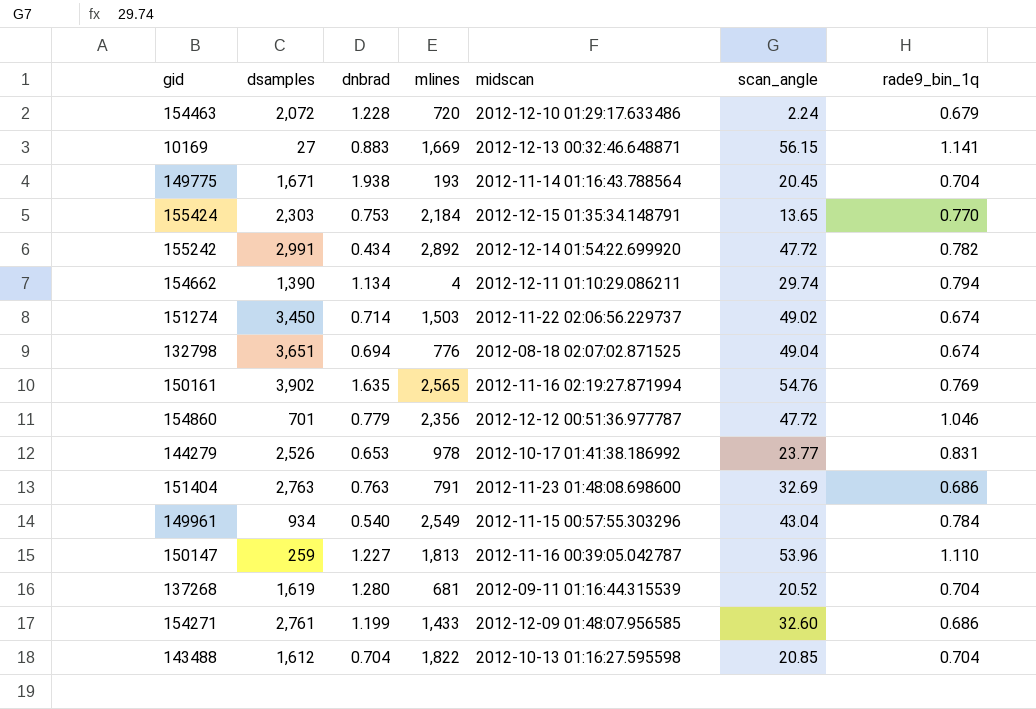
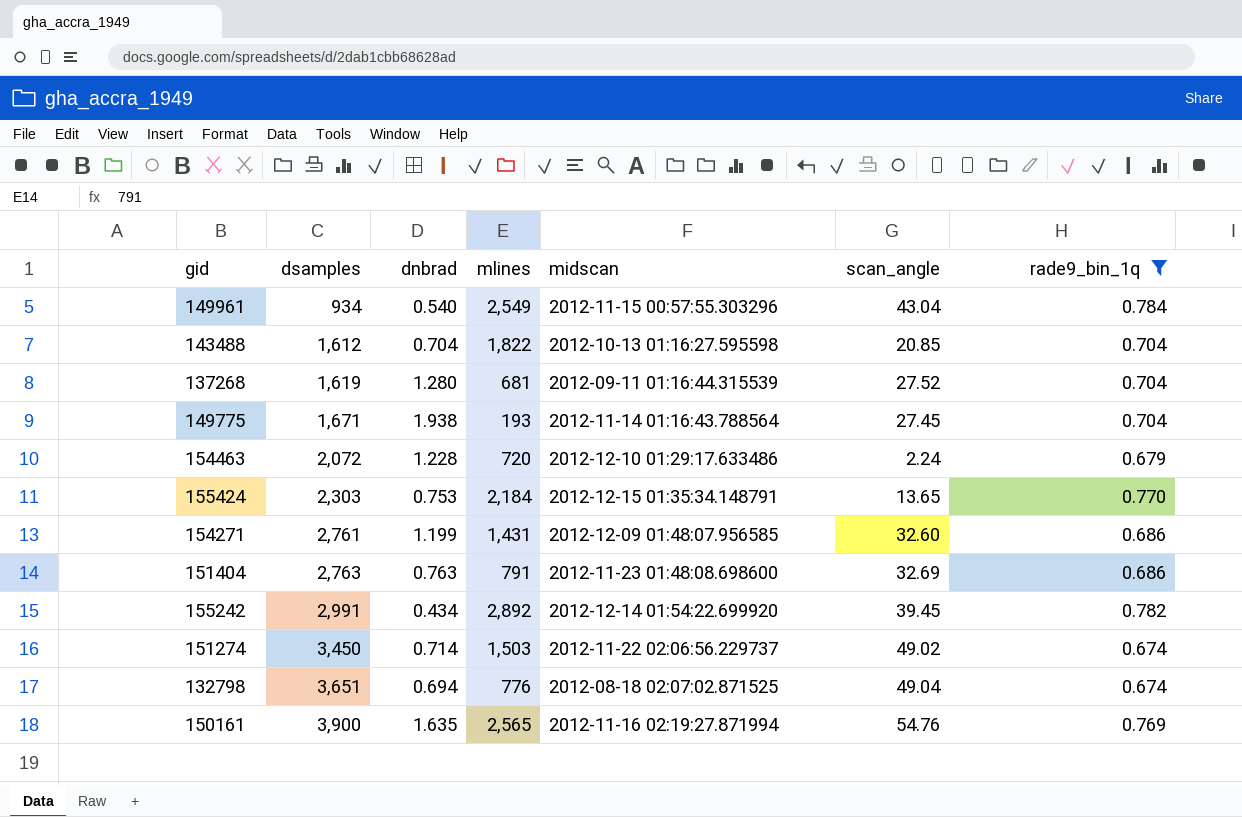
filter: none -> rade9_bin_1q <= 0.784
row order: none -> dsamples ascending
137268 | scan_angle: 20.52 -> 27.52
149775 | scan_angle: 20.45 -> 27.45
154271 | mlines: 1,433 -> 1,431
155242 | scan_angle: 47.72 -> 39.45
150161 | dsamples: 3,902 -> 3,900

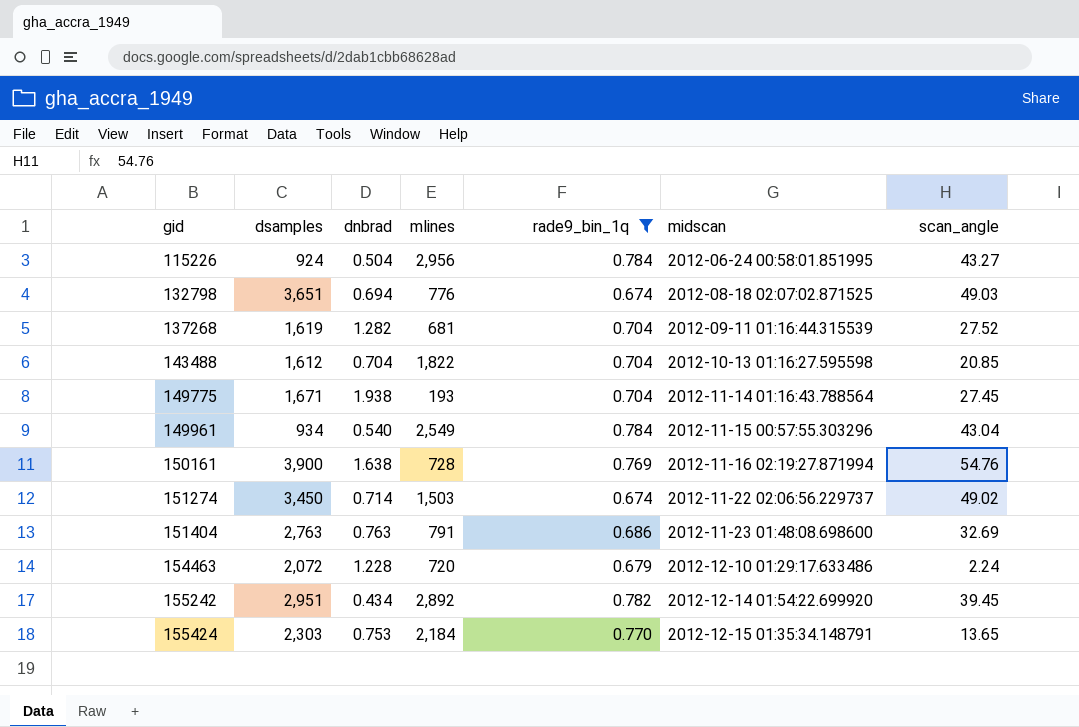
row order: dsamples ascending -> gid ascending
column rade9_bin_1q | position: 7 -> 5
row 154271: 2,761 | 1.199 | 1,431 | 2012-12-09 01:48:07.956585 | 32.60 | 0.686 -> none
row 115226: none -> 924 | 0.504 | 2,956 | 0.784 | 2012-06-24 00:58:01.851995 | 43.27
132798 | scan_angle: 49.04 -> 49.03
137268 | dnbrad: 1.280 -> 1.282
150161 | dnbrad: 1.635 -> 1.638
150161 | mlines: 2,565 -> 728
155242 | dsamples: 2,991 -> 2,951

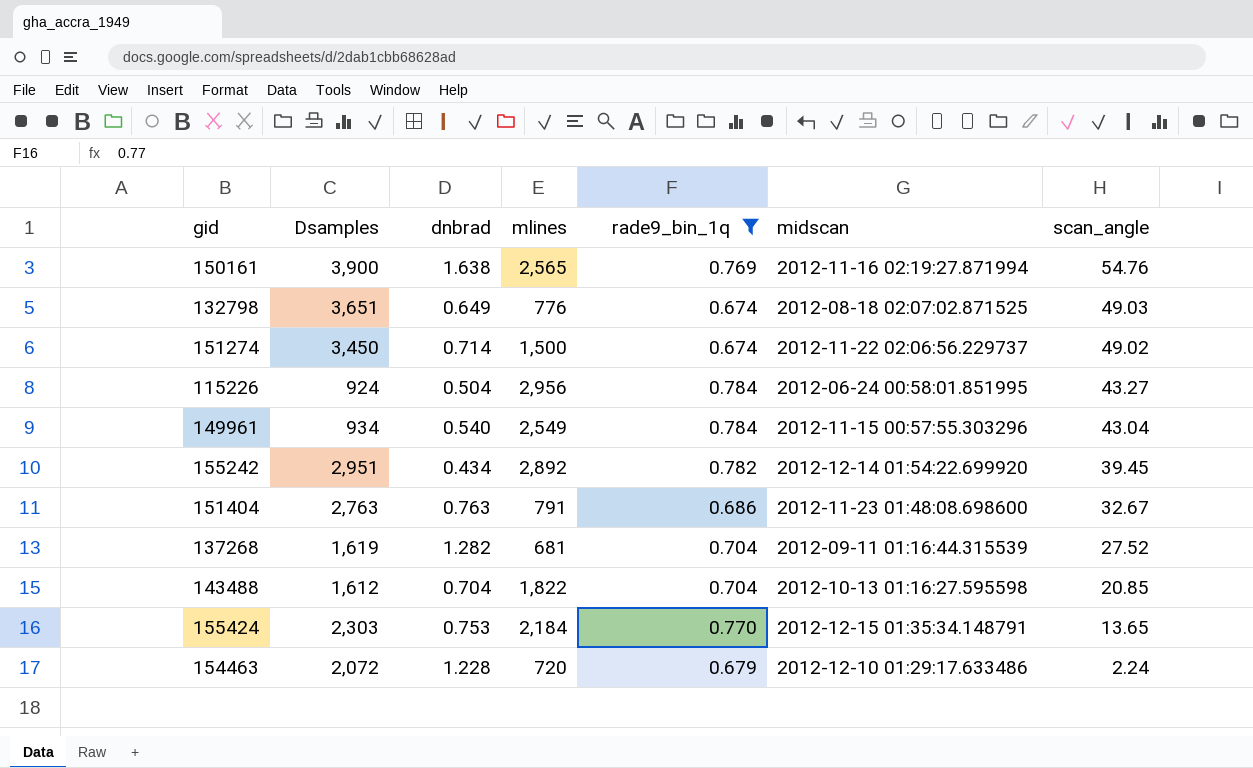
row order: gid ascending -> scan_angle descending
column name: dsamples -> Dsamples
row 149775: 1,671 | 1.938 | 193 | 0.704 | 2012-11-14 01:16:43.788564 | 27.45 -> none
150161 | mlines: 728 -> 2,565
132798 | dnbrad: 0.694 -> 0.649
151274 | mlines: 1,503 -> 1,500
151404 | scan_angle: 32.69 -> 32.67

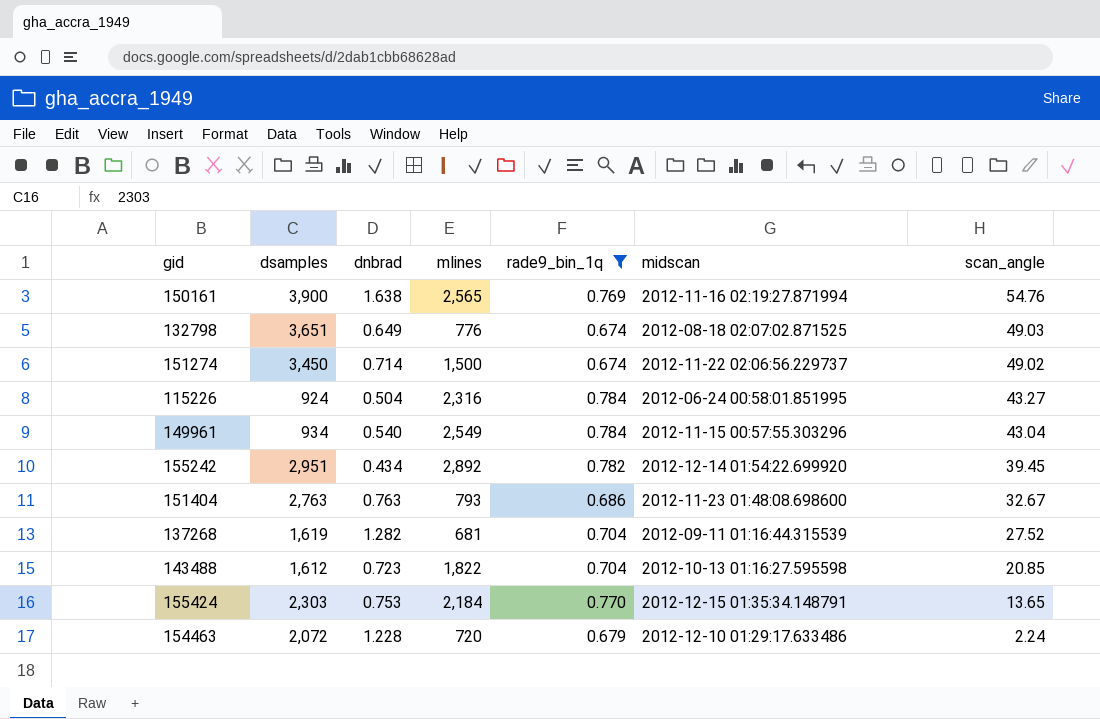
column name: Dsamples -> dsamples
115226 | mlines: 2,956 -> 2,316
151404 | mlines: 791 -> 793
143488 | dnbrad: 0.704 -> 0.723

